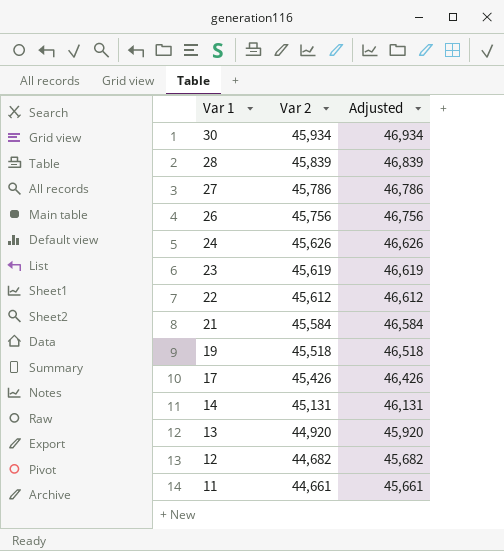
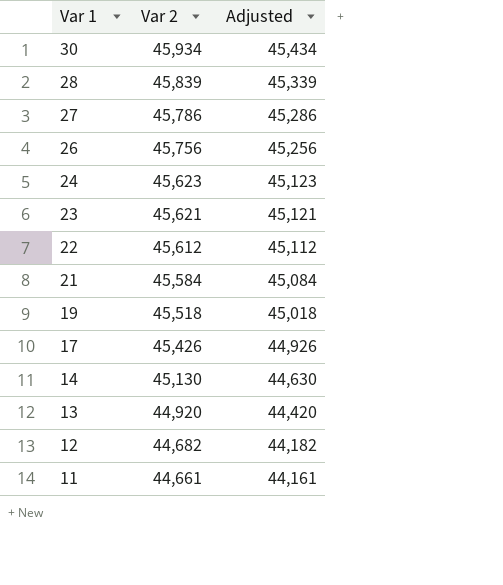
column Adjusted | formula: [Var 2] + 1000 -> [Var 2] - 500
24 | Var 2: 45,626 -> 45,623
23 | Var 2: 45,619 -> 45,621
14 | Var 2: 45,131 -> 45,130

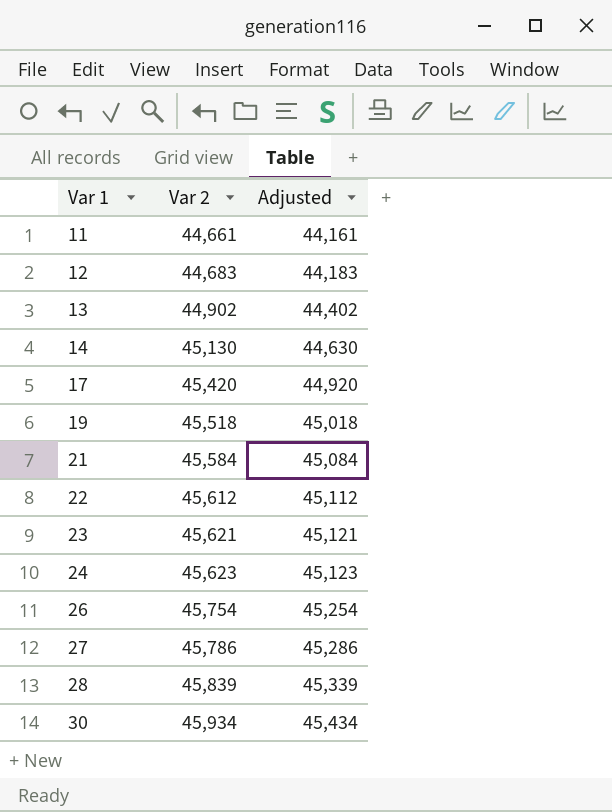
row order: Var 1 descending -> Var 1 ascending
12 | Var 2: 44,682 -> 44,683
12 | Adjusted: 44,182 -> 44,183
13 | Var 2: 44,920 -> 44,902
13 | Adjusted: 44,420 -> 44,402
17 | Var 2: 45,426 -> 45,420
17 | Adjusted: 44,926 -> 44,920
26 | Var 2: 45,756 -> 45,754
26 | Adjusted: 45,256 -> 45,254

